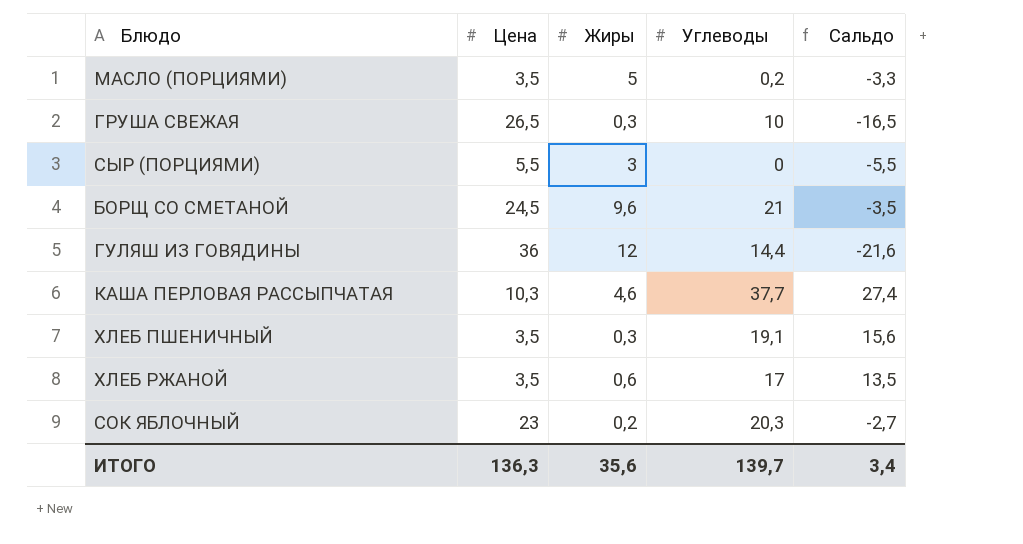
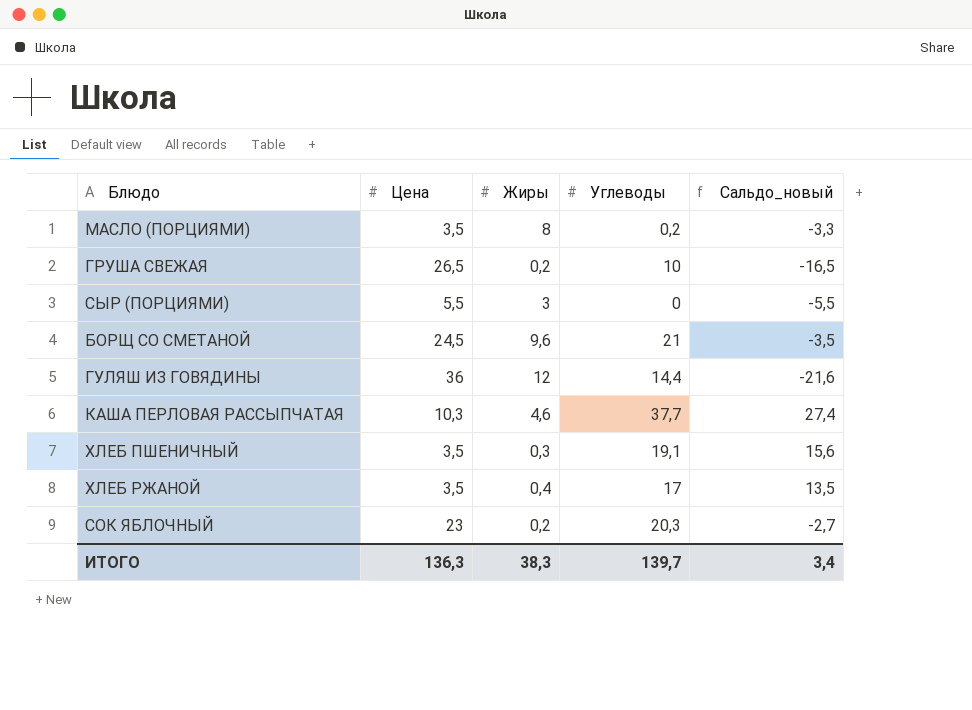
column name: Сальдо -> Сальдо_новый
МАСЛО (ПОРЦИЯМИ) | Жиры: 5 -> 8
ГРУША СВЕЖАЯ | Жиры: 0,3 -> 0,2
ХЛЕБ РЖАНОЙ | Жиры: 0,6 -> 0,4
ИТОГО | Жиры: 35,6 -> 38,3

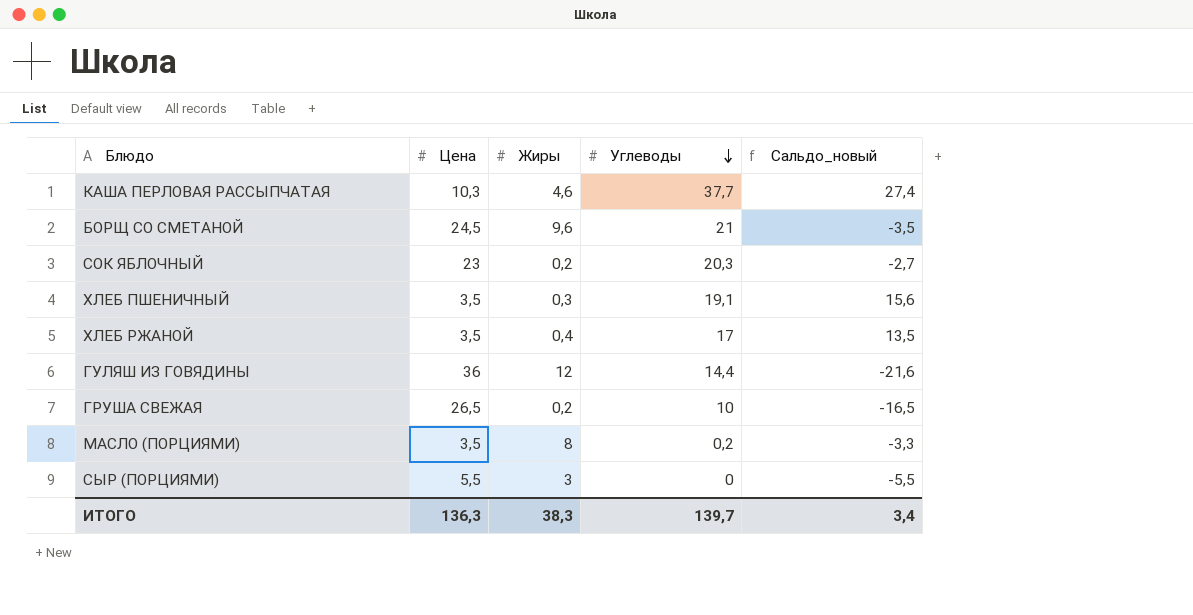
row order: none -> Углеводы descending

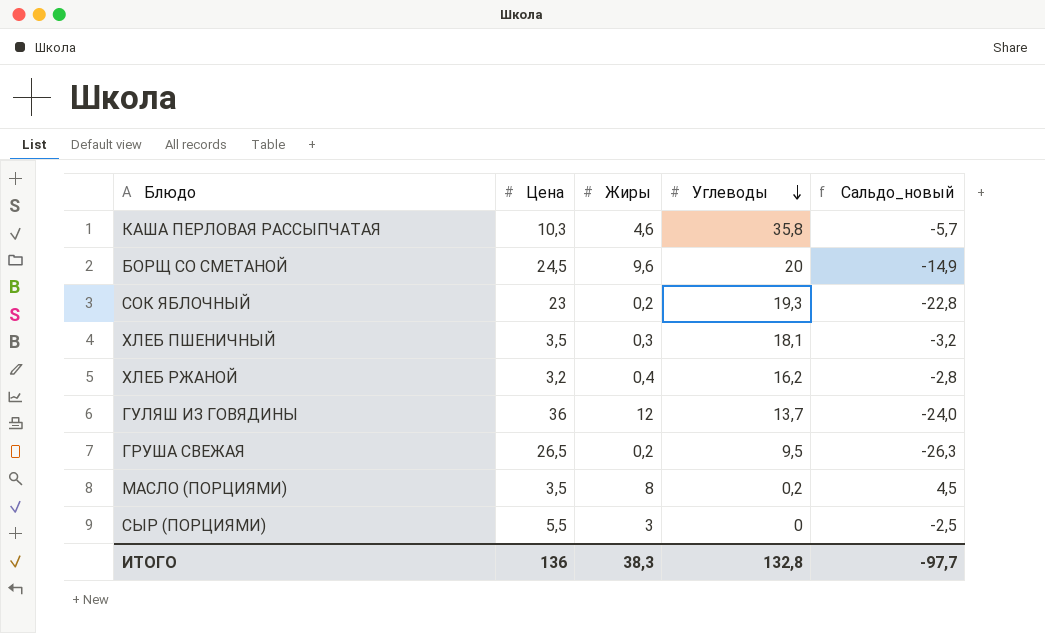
column Сальдо_новый | formula: [Углеводы] - [Цена] -> [Жиры] - [Цена]
КАША ПЕРЛОВАЯ РАССЫПЧАТАЯ | Углеводы: 37,7 -> 35,8
БОРЩ СО СМЕТАНОЙ | Углеводы: 21 -> 20
СОК ЯБЛОЧНЫЙ | Углеводы: 20,3 -> 19,3
ХЛЕБ ПШЕНИЧНЫЙ | Углеводы: 19,1 -> 18,1
ХЛЕБ РЖАНОЙ | Цена: 3,5 -> 3,2
ХЛЕБ РЖАНОЙ | Углеводы: 17 -> 16,2
ГУЛЯШ ИЗ ГОВЯДИНЫ | Углеводы: 14,4 -> 13,7
ГРУША СВЕЖАЯ | Углеводы: 10 -> 9,5
ИТОГО | Цена: 136,3 -> 136
ИТОГО | Углеводы: 139,7 -> 132,8
ИТОГО | Сальдо_новый: 3,4 -> -97,7

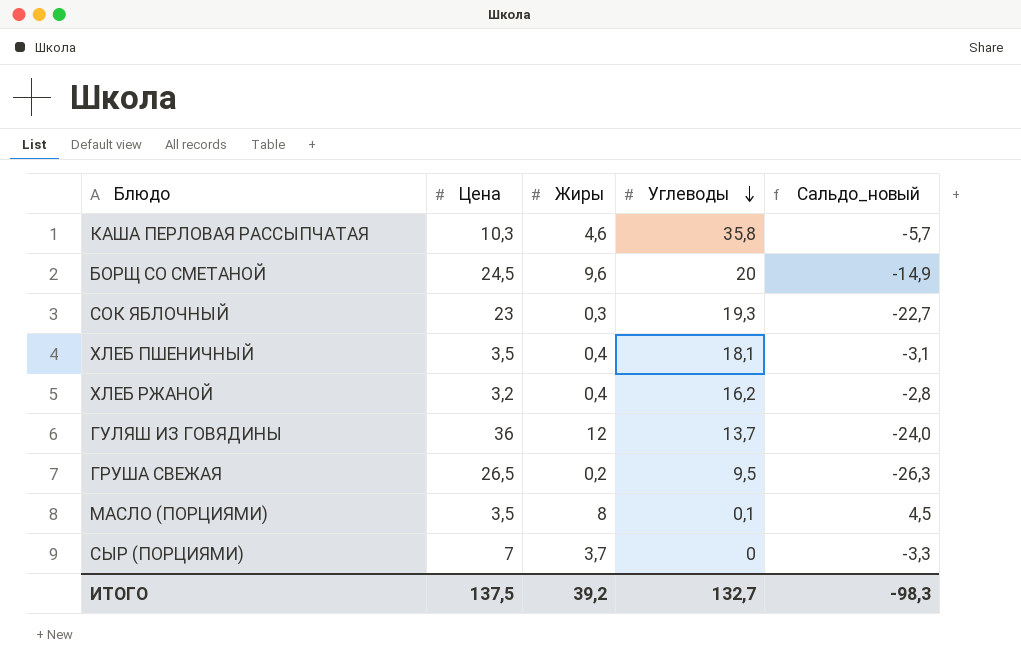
СОК ЯБЛОЧНЫЙ | Жиры: 0,2 -> 0,3
СОК ЯБЛОЧНЫЙ | Сальдо_новый: -22,8 -> -22,7
ХЛЕБ ПШЕНИЧНЫЙ | Жиры: 0,3 -> 0,4
ХЛЕБ ПШЕНИЧНЫЙ | Сальдо_новый: -3,2 -> -3,1
МАСЛО (ПОРЦИЯМИ) | Углеводы: 0,2 -> 0,1
СЫР (ПОРЦИЯМИ) | Цена: 5,5 -> 7
СЫР (ПОРЦИЯМИ) | Жиры: 3 -> 3,7
СЫР (ПОРЦИЯМИ) | Сальдо_новый: -2,5 -> -3,3
ИТОГО | Цена: 136 -> 137,5
ИТОГО | Жиры: 38,3 -> 39,2
ИТОГО | Углеводы: 132,8 -> 132,7
ИТОГО | Сальдо_новый: -97,7 -> -98,3

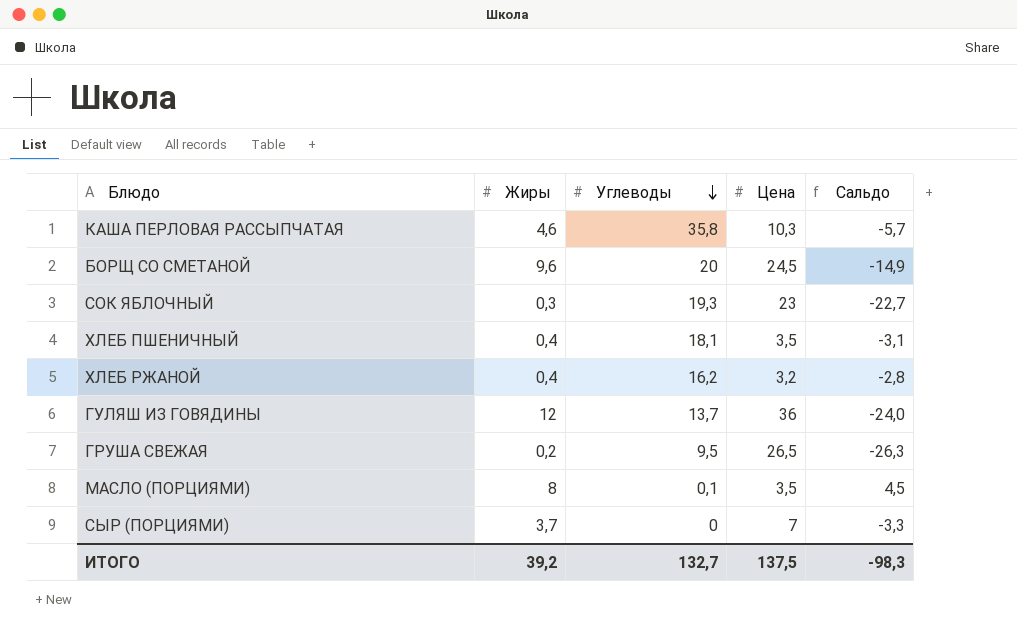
column Цена | position: 2 -> 4
column name: Сальдо_новый -> Сальдо

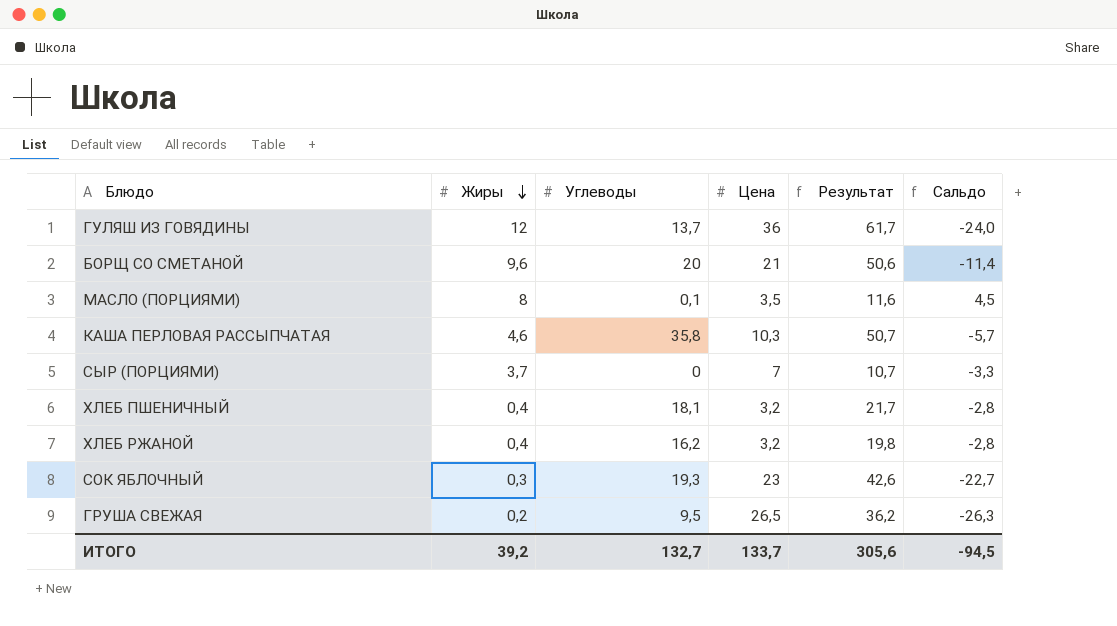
row order: Углеводы descending -> Жиры descending
column Результат | formula: none -> [Жиры] + [Углеводы] + [Цена]
БОРЩ СО СМЕТАНОЙ | Цена: 24,5 -> 21
БОРЩ СО СМЕТАНОЙ | Сальдо: -14,9 -> -11,4
ХЛЕБ ПШЕНИЧНЫЙ | Цена: 3,5 -> 3,2
ХЛЕБ ПШЕНИЧНЫЙ | Сальдо: -3,1 -> -2,8
ИТОГО | Цена: 137,5 -> 133,7
ИТОГО | Сальдо: -98,3 -> -94,5

